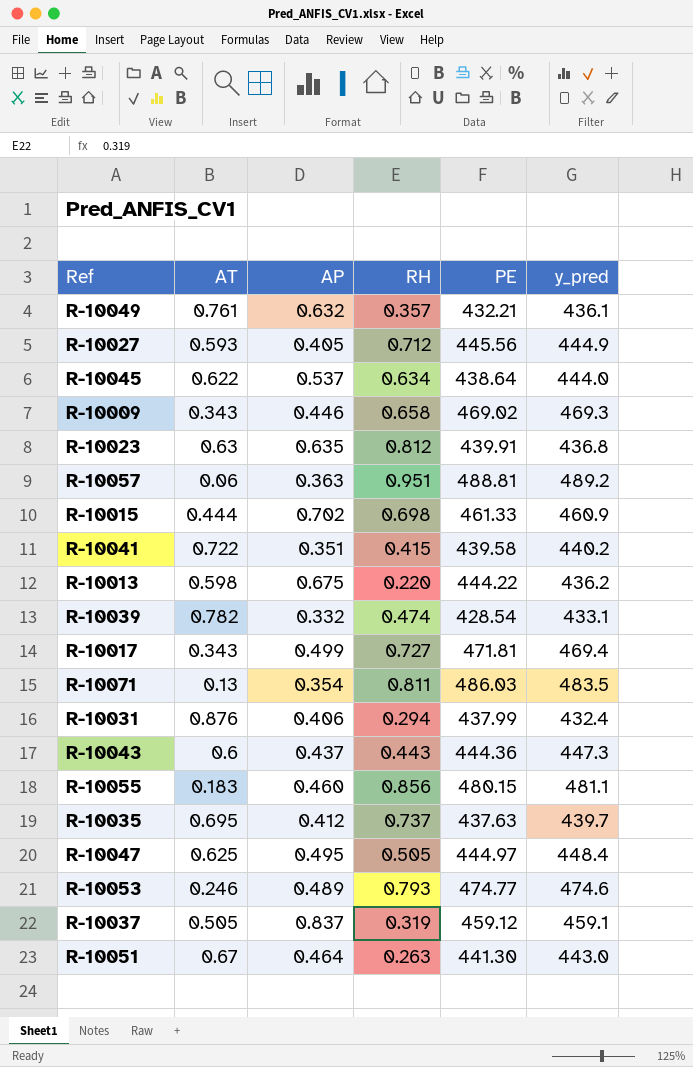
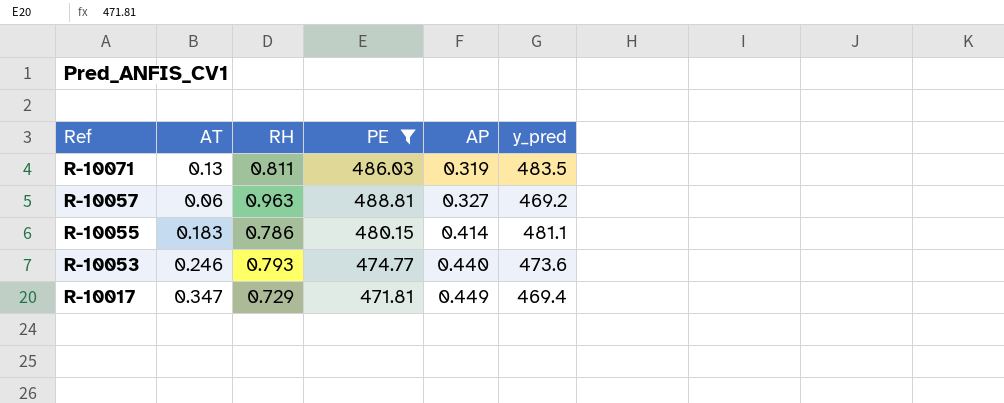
filter: none -> PE >= 471.81
row order: none -> Ref descending
column AP | position: 3 -> 5
R-10071 | AP: 0.354 -> 0.319
R-10057 | RH: 0.951 -> 0.963
R-10057 | AP: 0.363 -> 0.327
R-10057 | y_pred: 489.2 -> 469.2
R-10055 | RH: 0.856 -> 0.786
R-10055 | AP: 0.460 -> 0.414
R-10053 | AP: 0.489 -> 0.440
R-10053 | y_pred: 474.6 -> 473.6
R-10017 | AT: 0.343 -> 0.347
R-10017 | RH: 0.727 -> 0.729
R-10017 | AP: 0.499 -> 0.449

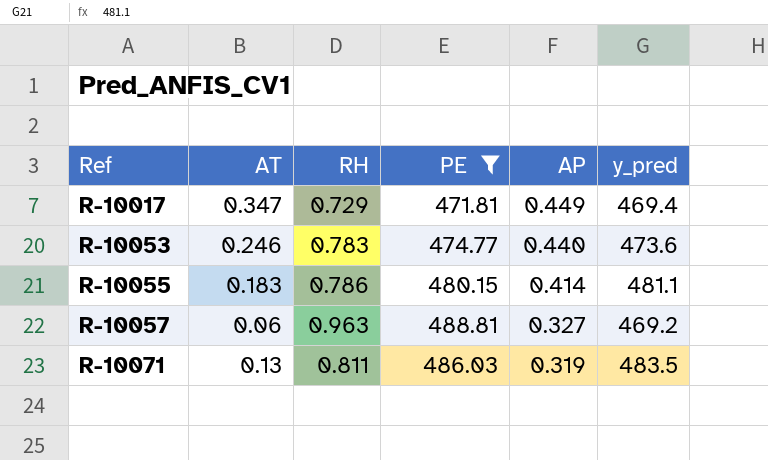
row order: Ref descending -> Ref ascending
R-10053 | RH: 0.793 -> 0.783

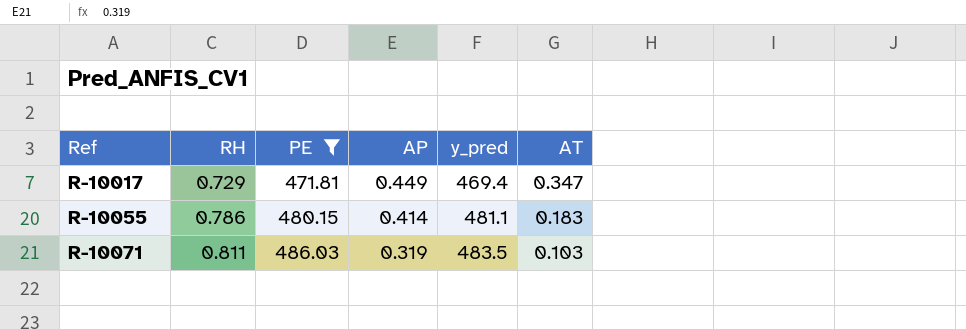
column AT | position: 2 -> 6
row R-10053: 0.246 | 0.783 | 474.77 | 0.440 | 473.6 -> none
row R-10057: 0.06 | 0.963 | 488.81 | 0.327 | 469.2 -> none
R-10071 | AT: 0.13 -> 0.103

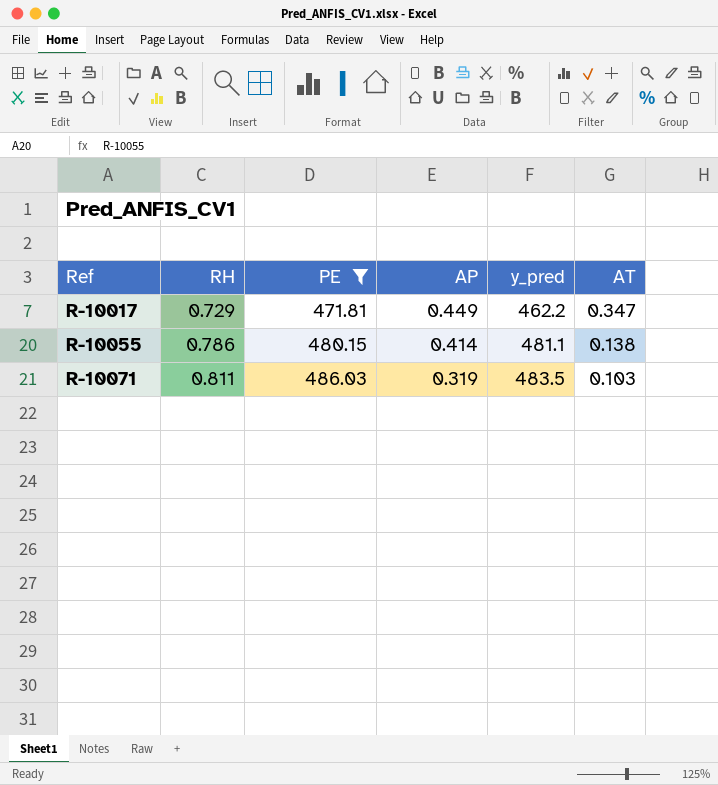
R-10017 | y_pred: 469.4 -> 462.2
R-10055 | AT: 0.183 -> 0.138

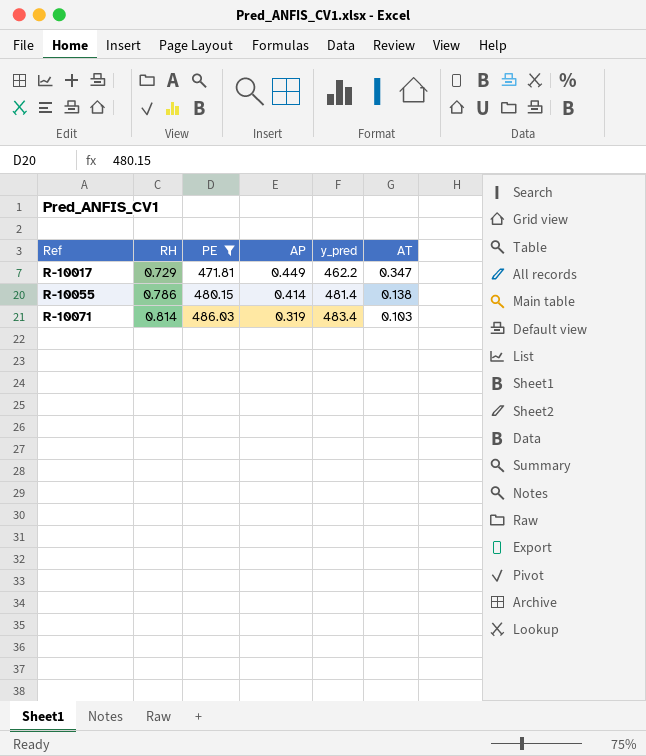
R-10055 | y_pred: 481.1 -> 481.4
R-10071 | RH: 0.811 -> 0.814
R-10071 | y_pred: 483.5 -> 483.4

